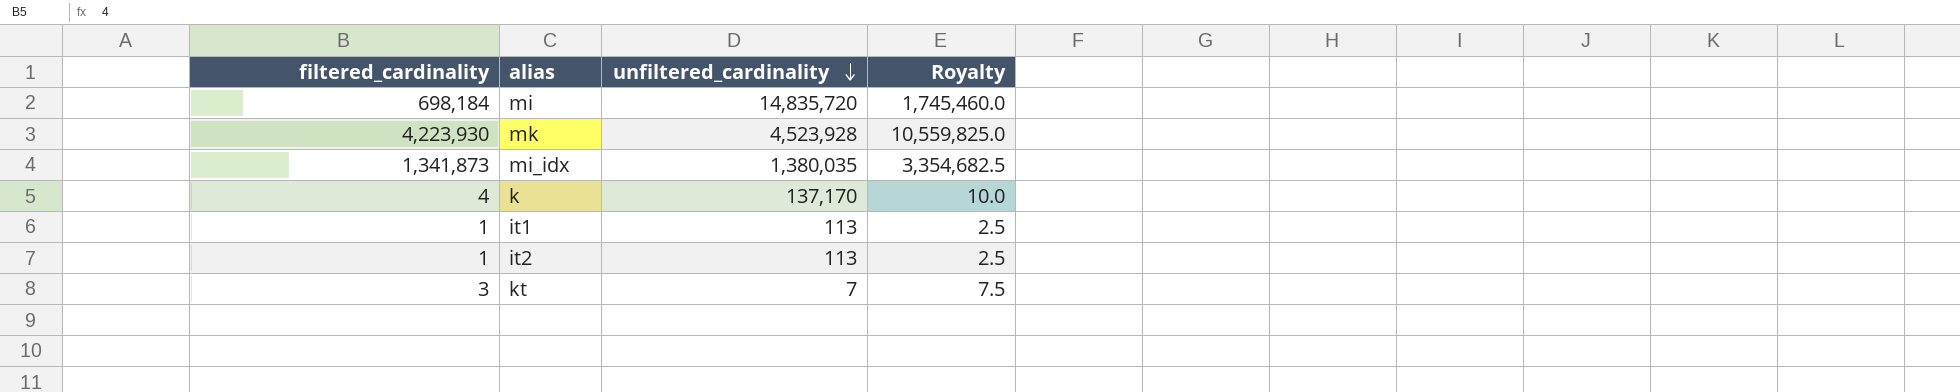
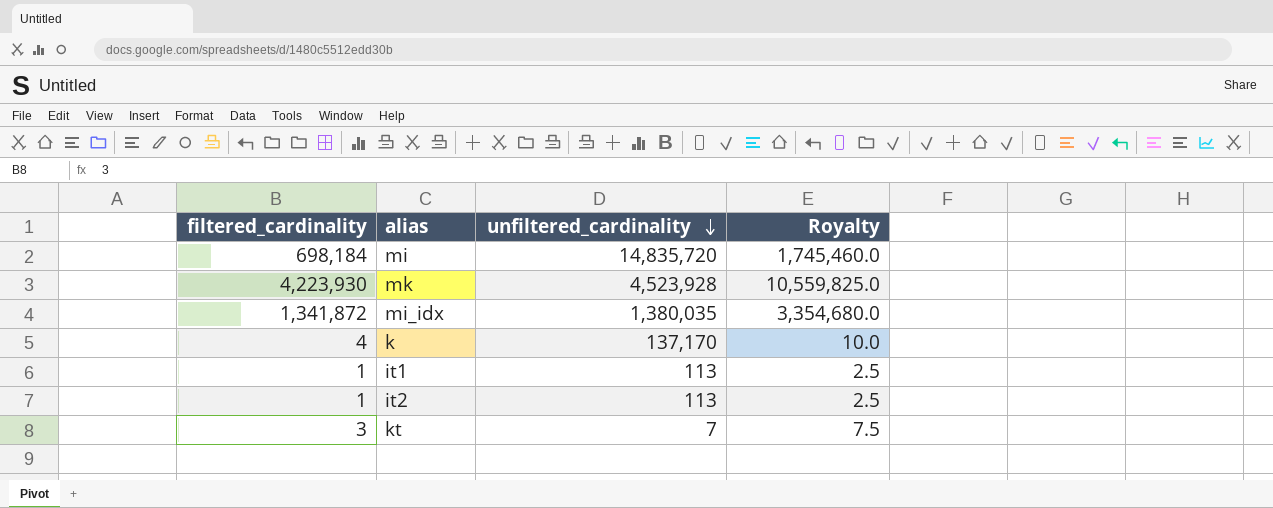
mi_idx | filtered_cardinality: 1,341,873 -> 1,341,872
mi_idx | Royalty: 3,354,682.5 -> 3,354,680.0

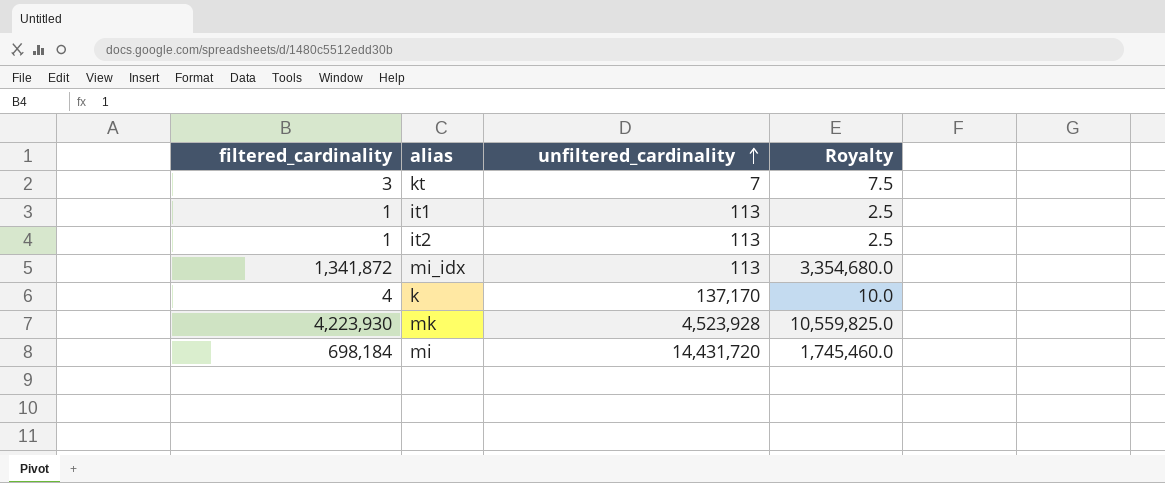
row order: unfiltered_cardinality descending -> unfiltered_cardinality ascending
mi_idx | unfiltered_cardinality: 1,380,035 -> 113
mi | unfiltered_cardinality: 14,835,720 -> 14,431,720

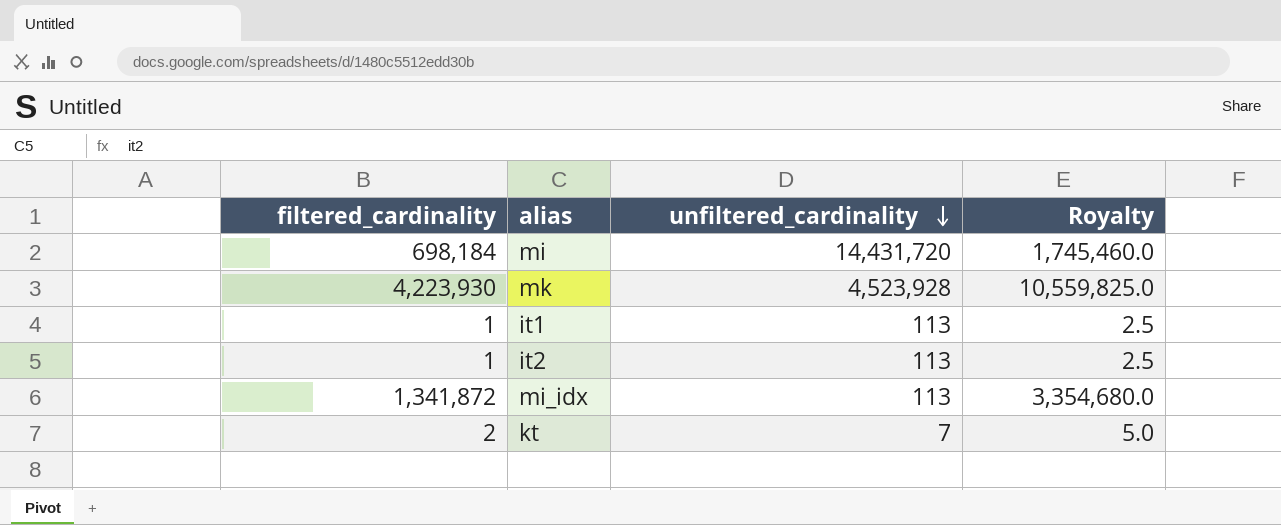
row order: unfiltered_cardinality ascending -> unfiltered_cardinality descending
row k: 4 | 137,170 | 10.0 -> none
kt | filtered_cardinality: 3 -> 2
kt | Royalty: 7.5 -> 5.0

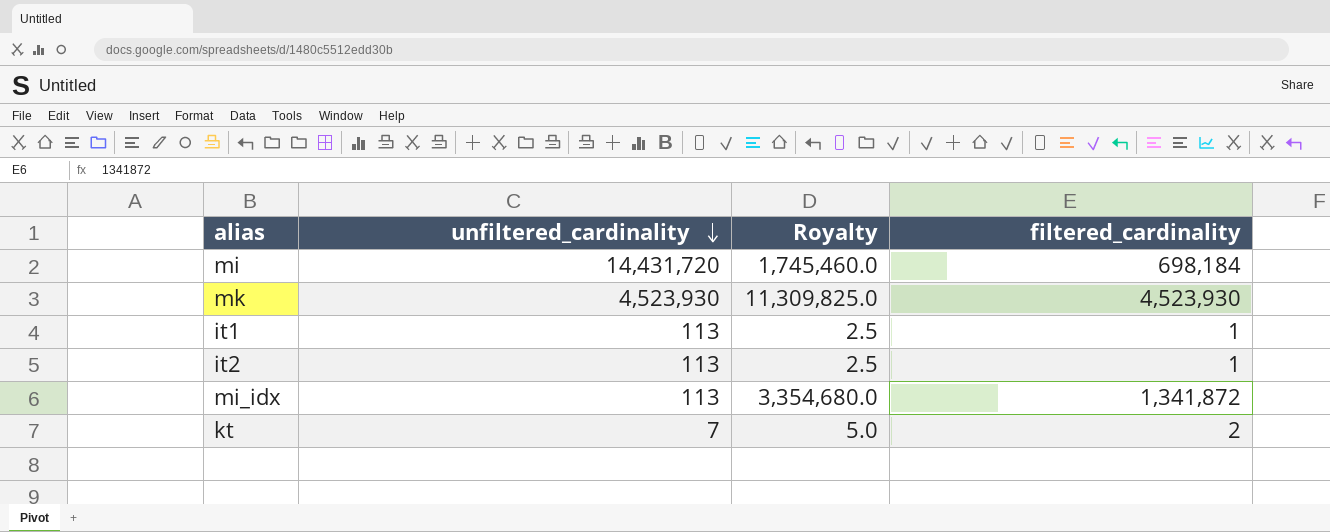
column filtered_cardinality | position: 1 -> 4
mk | unfiltered_cardinality: 4,523,928 -> 4,523,930
mk | Royalty: 10,559,825.0 -> 11,309,825.0
mk | filtered_cardinality: 4,223,930 -> 4,523,930

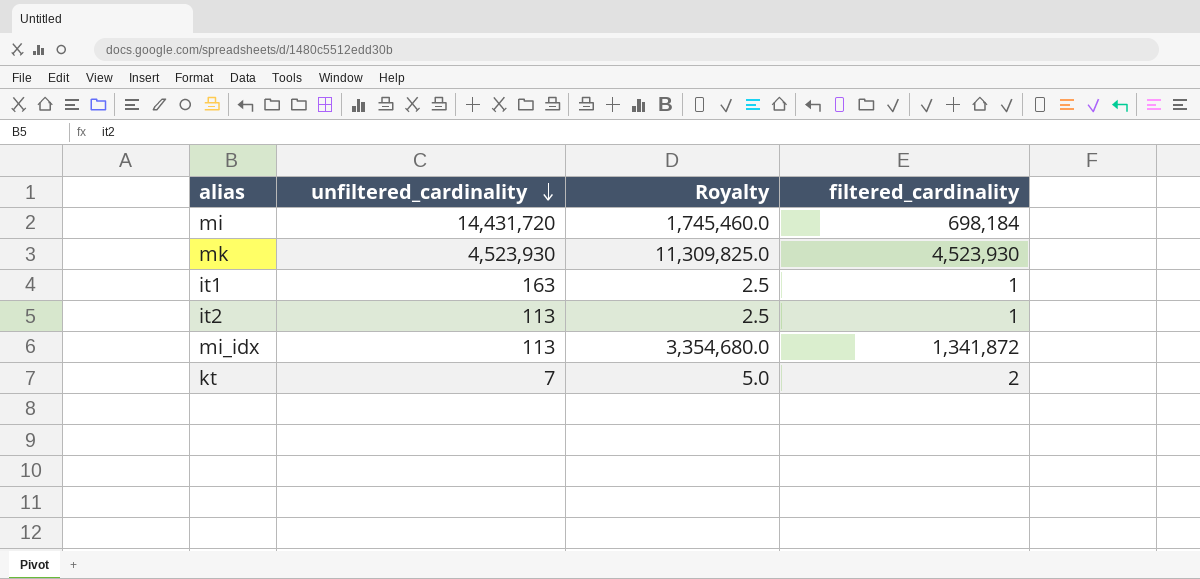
it1 | unfiltered_cardinality: 113 -> 163

